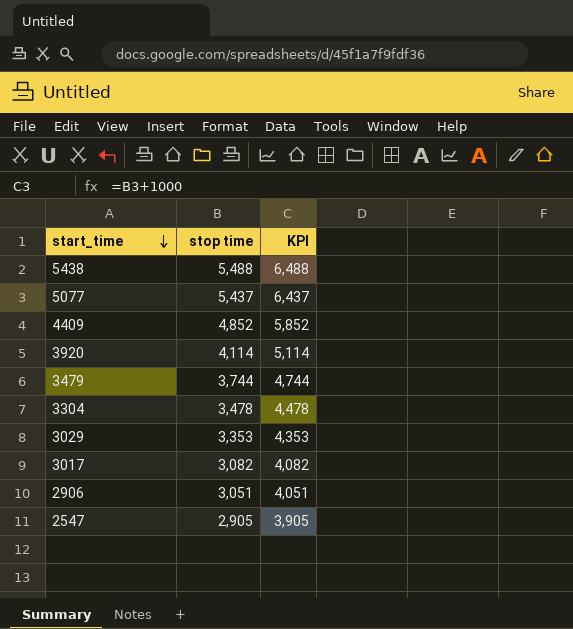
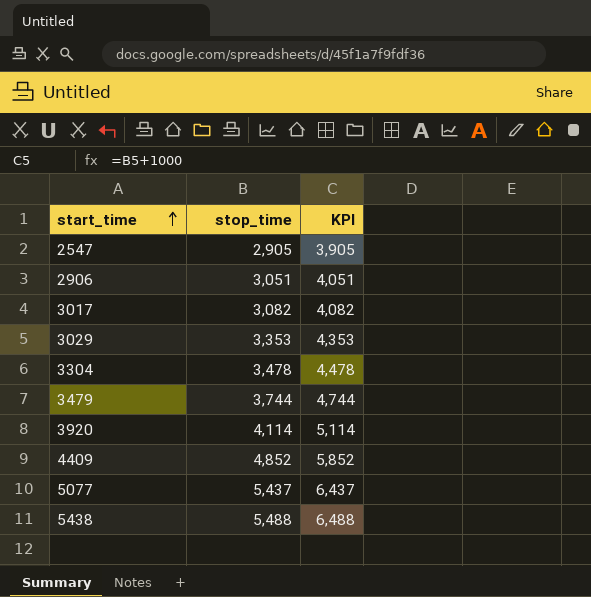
row order: start_time descending -> start_time ascending
column name: stop time -> stop_time

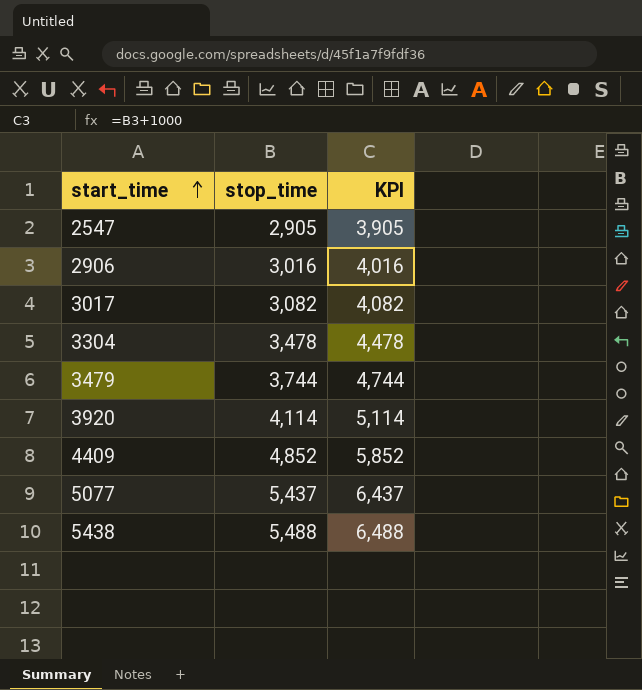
row 3029: 3,353 | 4,353 -> none
2906 | stop_time: 3,051 -> 3,016
2906 | KPI: 4,051 -> 4,016

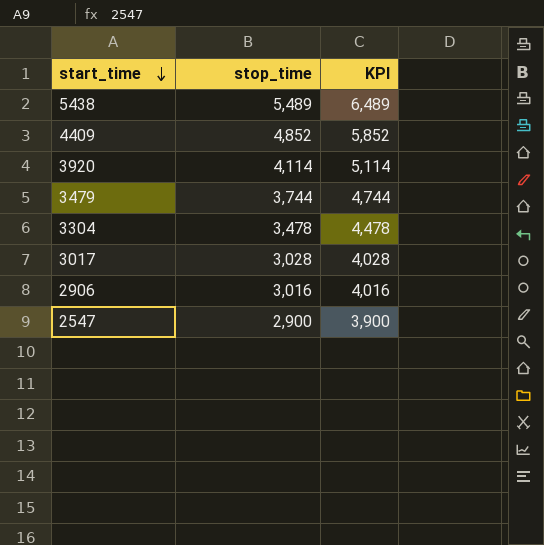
row order: start_time ascending -> start_time descending
row 5077: 5,437 | 6,437 -> none
5438 | stop_time: 5,488 -> 5,489
5438 | KPI: 6,488 -> 6,489
3017 | stop_time: 3,082 -> 3,028
3017 | KPI: 4,082 -> 4,028
2547 | stop_time: 2,905 -> 2,900
2547 | KPI: 3,905 -> 3,900

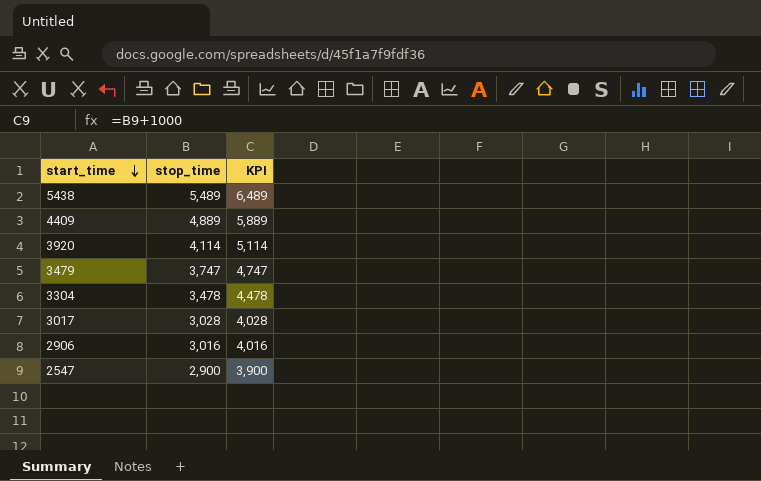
4409 | stop_time: 4,852 -> 4,889
4409 | KPI: 5,852 -> 5,889
3479 | stop_time: 3,744 -> 3,747
3479 | KPI: 4,744 -> 4,747

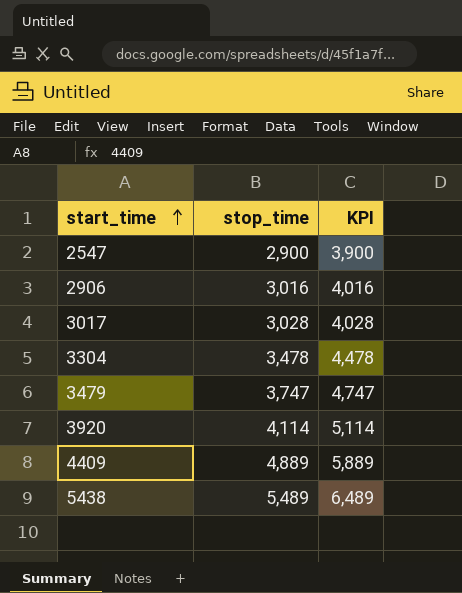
row order: start_time descending -> start_time ascending

